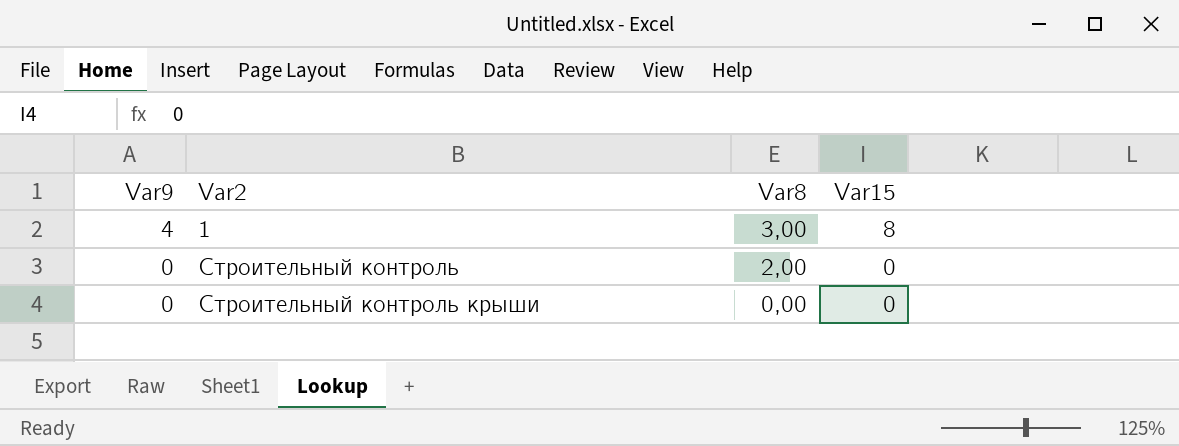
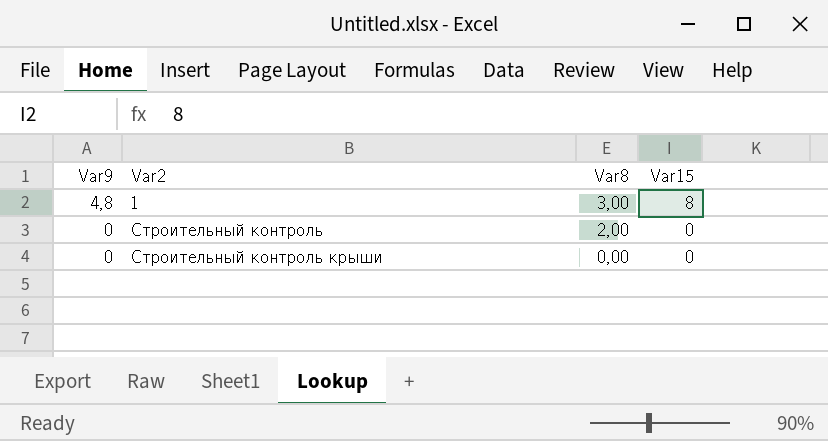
1 | Var9: 4 -> 4,8

